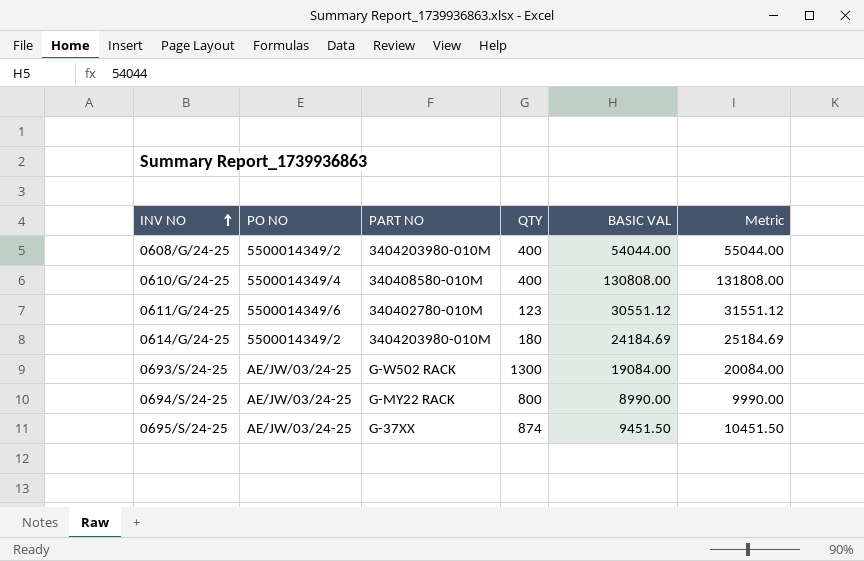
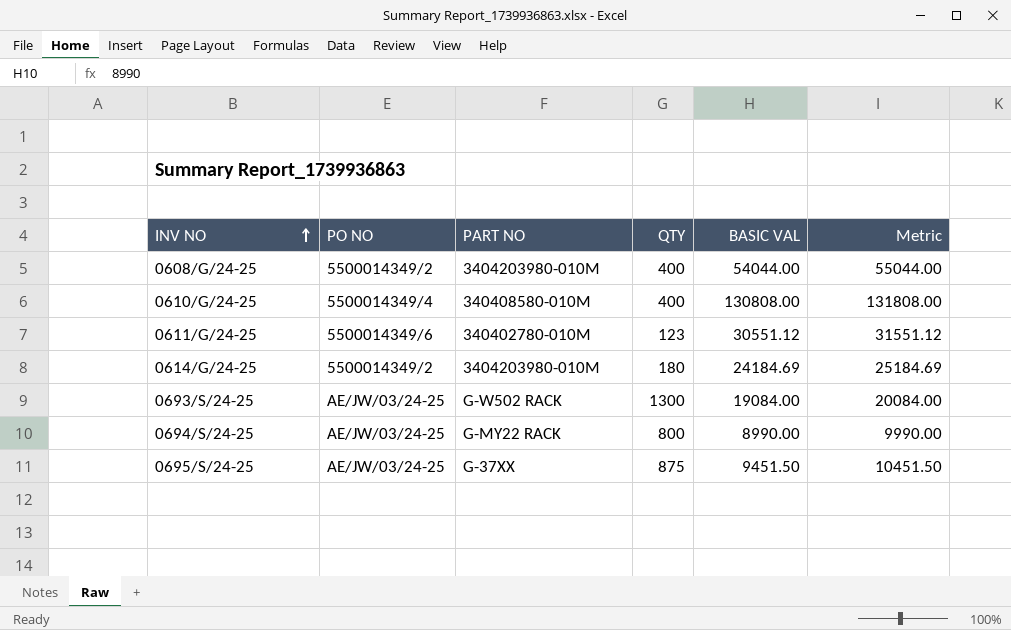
0695/S/24-25 | QTY: 874 -> 875

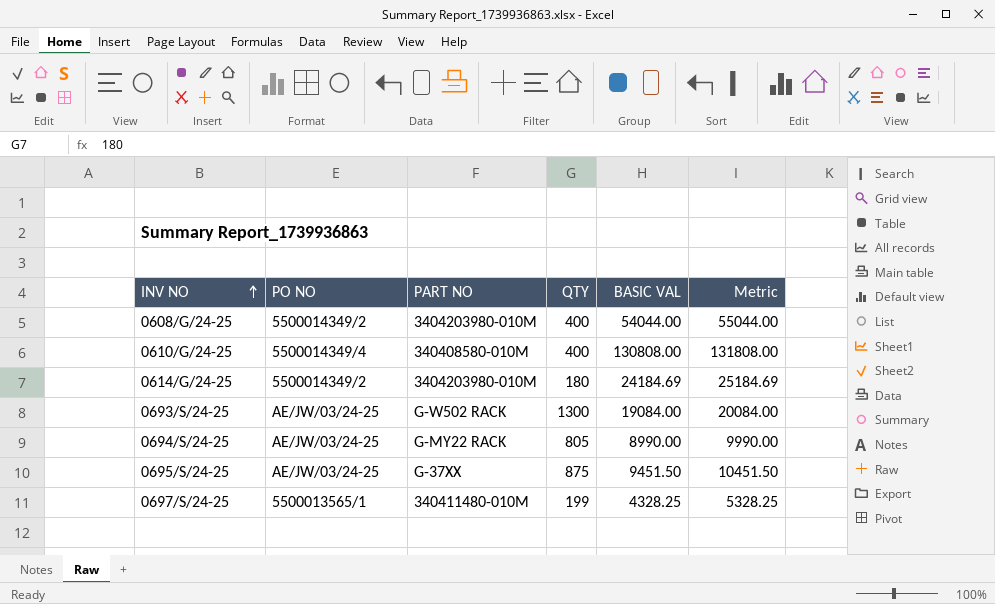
row 0611/G/24-25: 5500014349/6 | 340402780-010M | 123 | 30551.12 | 31551.12 -> none
0694/S/24-25 | QTY: 800 -> 805
row 0697/S/24-25: none -> 5500013565/1 | 340411480-010M | 199 | 4328.25 | 5328.25

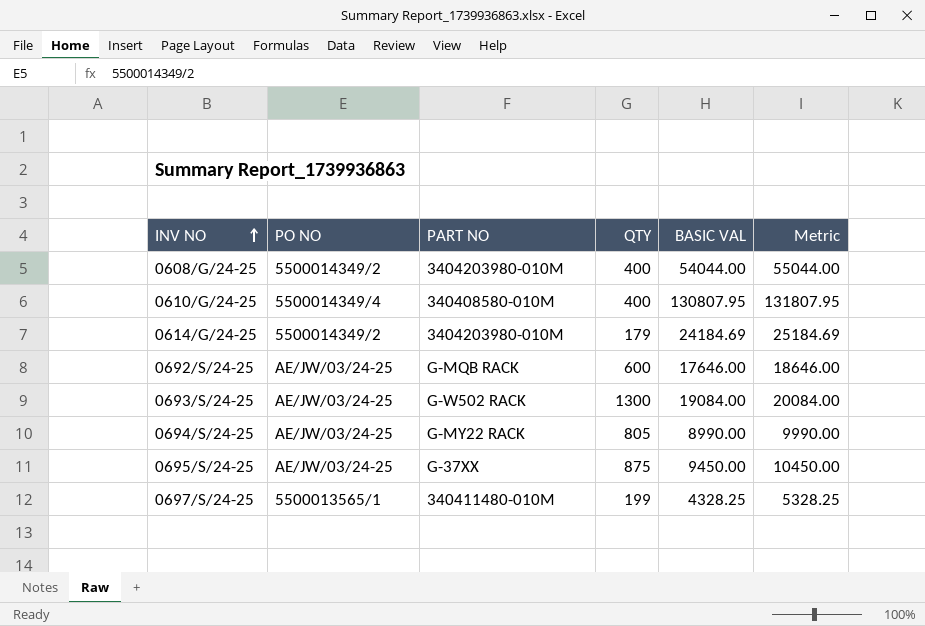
0610/G/24-25 | BASIC VAL: 130808.00 -> 130807.95
0610/G/24-25 | Metric: 131808.00 -> 131807.95
0614/G/24-25 | QTY: 180 -> 179
row 0692/S/24-25: none -> AE/JW/03/24-25 | G-MQB RACK | 600 | 17646.00 | 18646.00
0695/S/24-25 | BASIC VAL: 9451.50 -> 9450.00
0695/S/24-25 | Metric: 10451.50 -> 10450.00

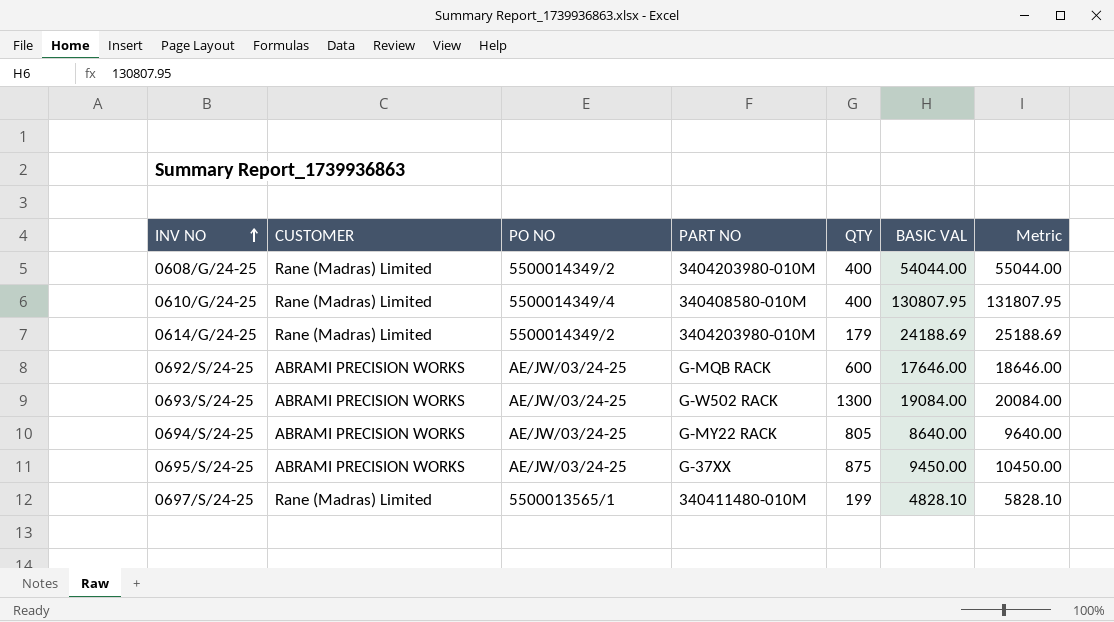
column CUSTOMER | position: none -> 2
0614/G/24-25 | BASIC VAL: 24184.69 -> 24188.69
0614/G/24-25 | Metric: 25184.69 -> 25188.69
0694/S/24-25 | BASIC VAL: 8990.00 -> 8640.00
0694/S/24-25 | Metric: 9990.00 -> 9640.00
0697/S/24-25 | BASIC VAL: 4328.25 -> 4828.10
0697/S/24-25 | Metric: 5328.25 -> 5828.10

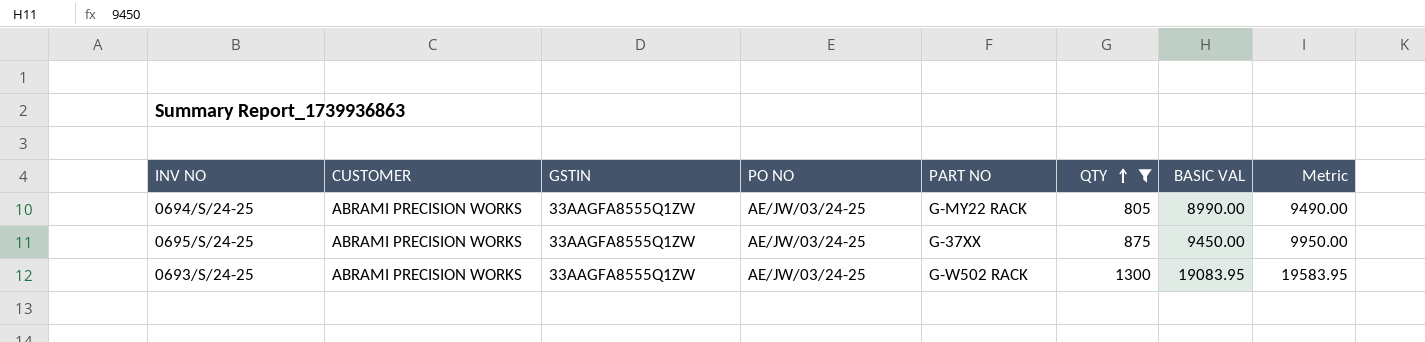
filter: none -> QTY >= 805
row order: INV NO ascending -> QTY ascending
column GSTIN | position: none -> 3
column Metric | formula: [BASIC VAL] + 1000 -> [BASIC VAL] + 500
0694/S/24-25 | BASIC VAL: 8640.00 -> 8990.00
0693/S/24-25 | BASIC VAL: 19084.00 -> 19083.95

